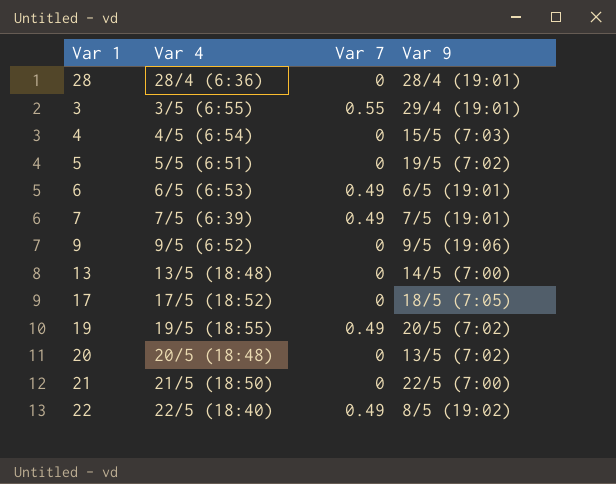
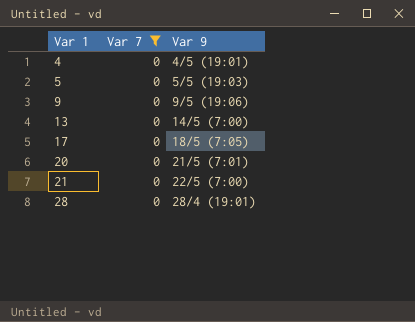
filter: none -> Var 7 = 0
row order: none -> Var 1 ascending
column Var 4 | position: 2 -> none
4 | Var 9: 15/5 (7:03) -> 4/5 (19:01)
5 | Var 9: 19/5 (7:02) -> 5/5 (19:03)
20 | Var 9: 13/5 (7:02) -> 21/5 (7:01)

